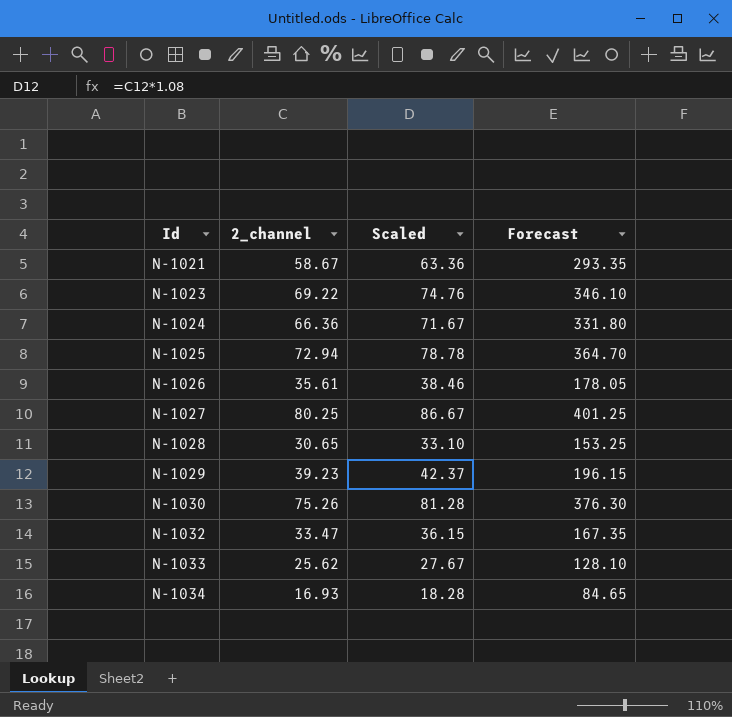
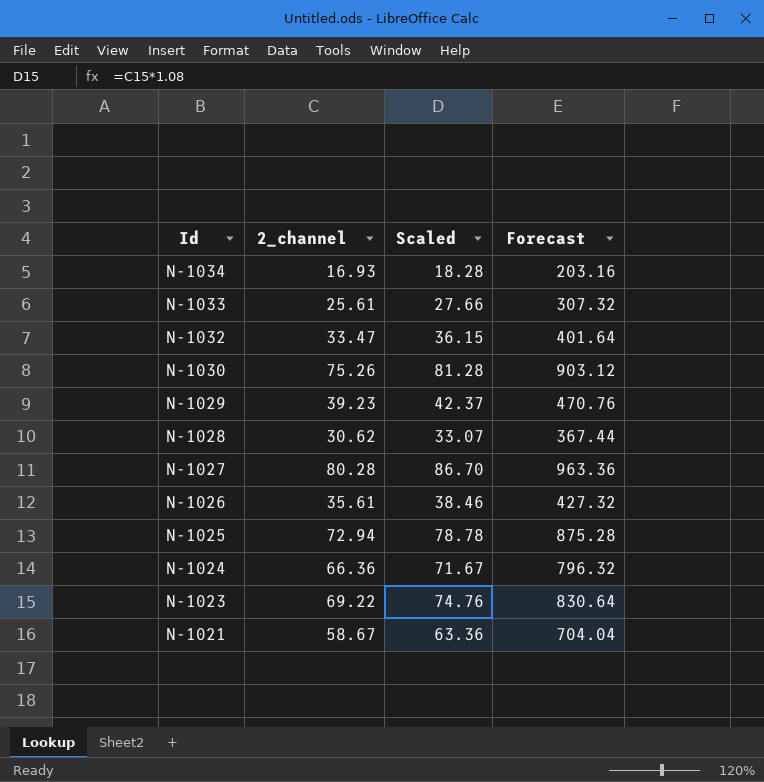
row order: Id ascending -> Id descending
column Forecast | formula: [2_channel] * 5 -> [2_channel] * 12
N-1033 | 2_channel: 25.62 -> 25.61
N-1033 | Scaled: 27.67 -> 27.66
N-1028 | 2_channel: 30.65 -> 30.62
N-1028 | Scaled: 33.10 -> 33.07
N-1027 | 2_channel: 80.25 -> 80.28
N-1027 | Scaled: 86.67 -> 86.70

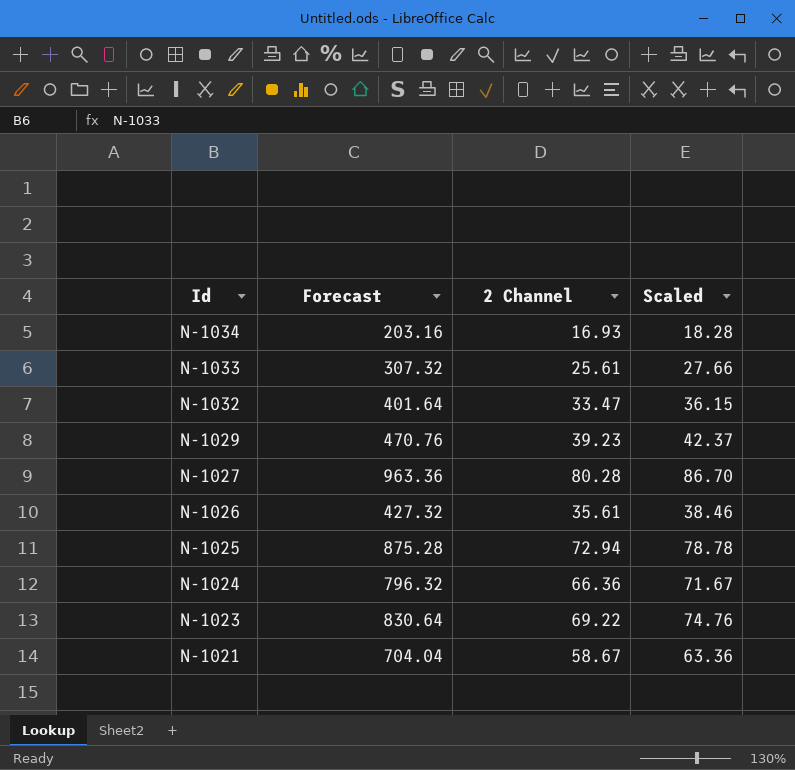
column Forecast | position: 4 -> 2
column name: 2_channel -> 2 Channel
row N-1030: 75.26 | 81.28 | 903.12 -> none
row N-1028: 30.62 | 33.07 | 367.44 -> none

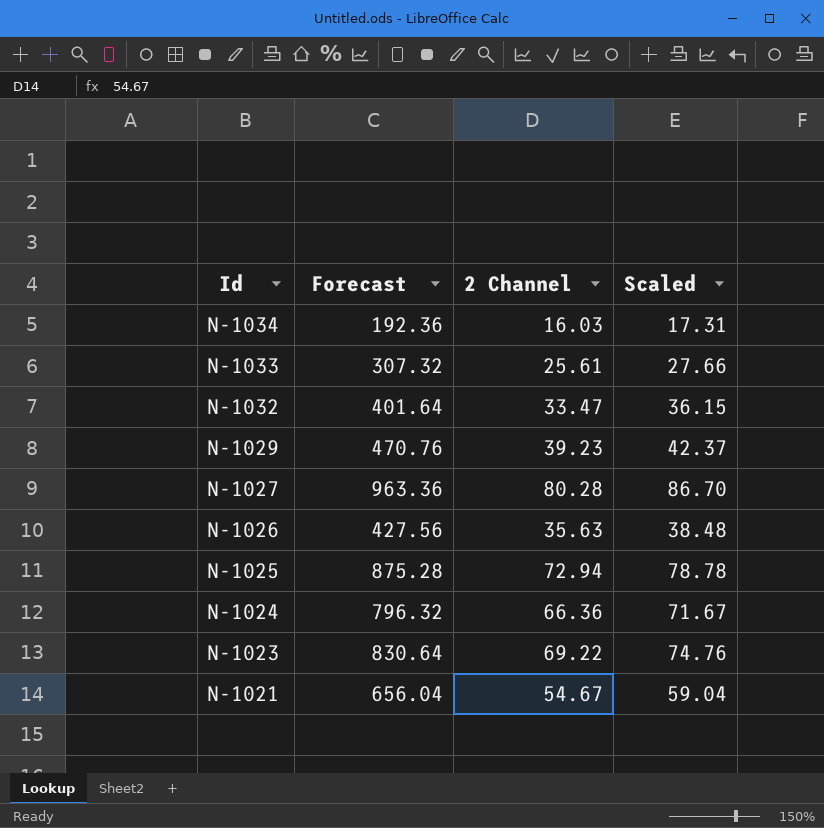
N-1034 | Forecast: 203.16 -> 192.36
N-1034 | 2 Channel: 16.93 -> 16.03
N-1034 | Scaled: 18.28 -> 17.31
N-1026 | Forecast: 427.32 -> 427.56
N-1026 | 2 Channel: 35.61 -> 35.63
N-1026 | Scaled: 38.46 -> 38.48
N-1021 | Forecast: 704.04 -> 656.04
N-1021 | 2 Channel: 58.67 -> 54.67
N-1021 | Scaled: 63.36 -> 59.04

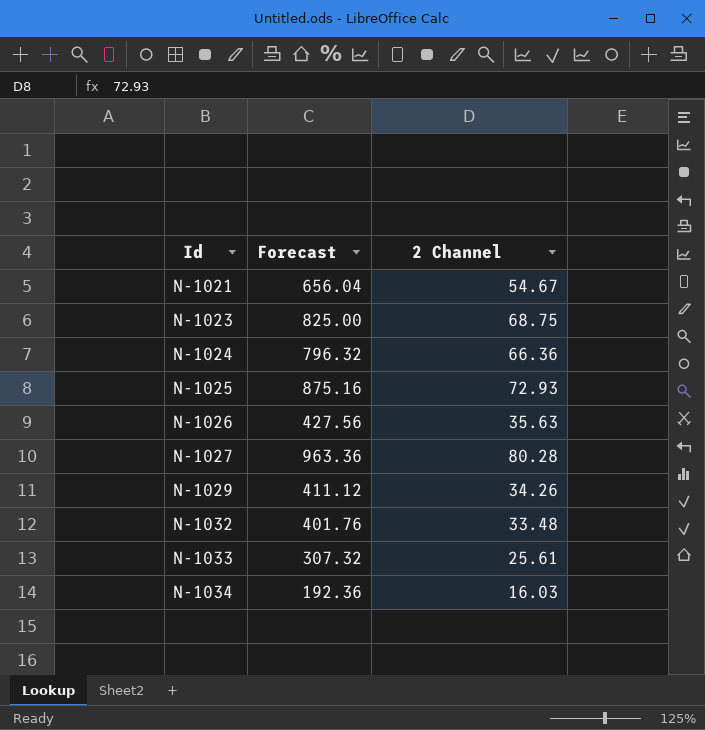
row order: Id descending -> Id ascending
column Scaled | formula: [2 Channel] * 1.08 -> none
N-1023 | Forecast: 830.64 -> 825.00
N-1023 | 2 Channel: 69.22 -> 68.75
N-1025 | Forecast: 875.28 -> 875.16
N-1025 | 2 Channel: 72.94 -> 72.93
N-1029 | Forecast: 470.76 -> 411.12
N-1029 | 2 Channel: 39.23 -> 34.26
N-1032 | Forecast: 401.64 -> 401.76
N-1032 | 2 Channel: 33.47 -> 33.48

